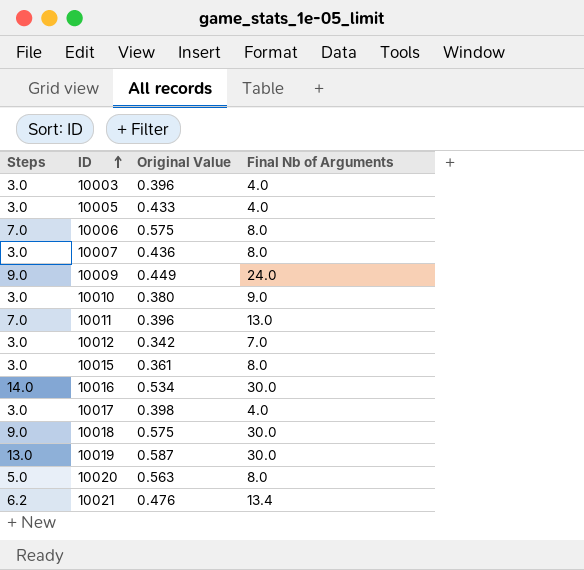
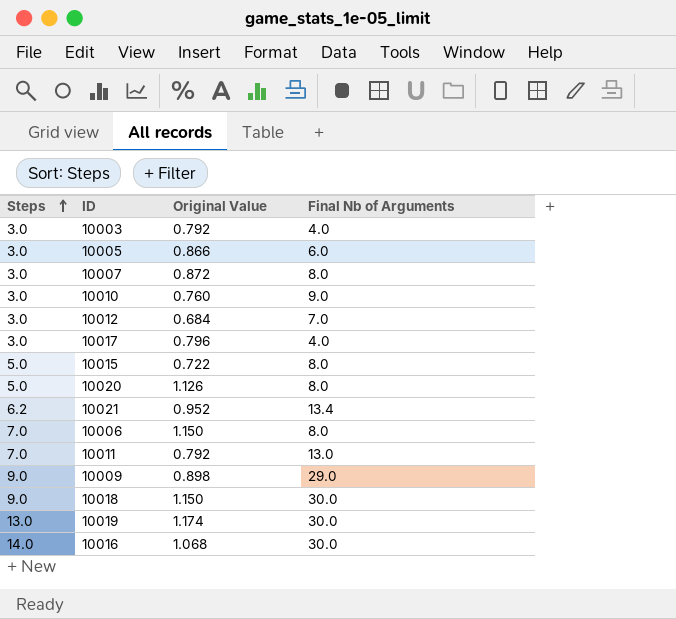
row order: ID ascending -> Steps ascending
10003 | Original Value: 0.396 -> 0.792
10005 | Original Value: 0.433 -> 0.866
10005 | Final Nb of Arguments: 4.0 -> 6.0
10007 | Original Value: 0.436 -> 0.872
10010 | Original Value: 0.380 -> 0.760
10012 | Original Value: 0.342 -> 0.684
10017 | Original Value: 0.398 -> 0.796
10015 | Steps: 3.0 -> 5.0
10015 | Original Value: 0.361 -> 0.722
10020 | Original Value: 0.563 -> 1.126
10021 | Original Value: 0.476 -> 0.952
10006 | Original Value: 0.575 -> 1.150
10011 | Original Value: 0.396 -> 0.792
10009 | Original Value: 0.449 -> 0.898
10009 | Final Nb of Arguments: 24.0 -> 29.0
10018 | Original Value: 0.575 -> 1.150
10019 | Original Value: 0.587 -> 1.174
10016 | Original Value: 0.534 -> 1.068

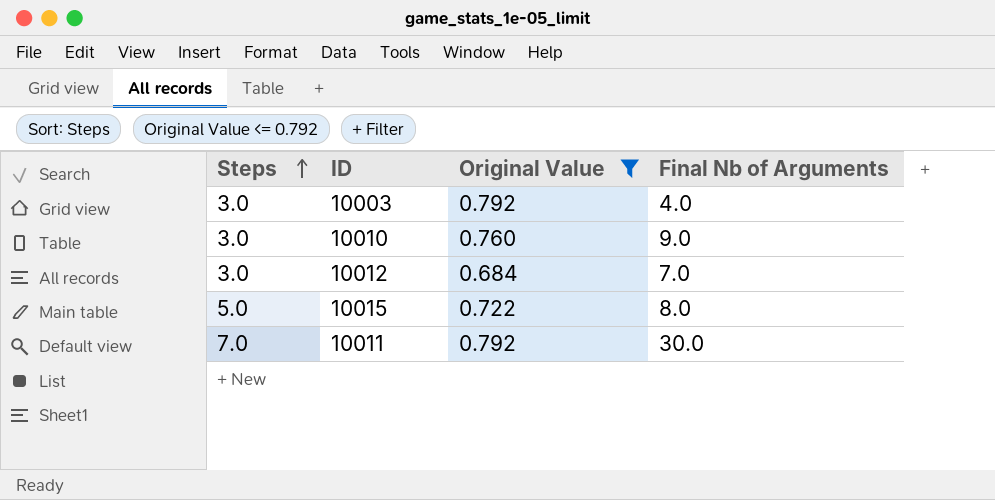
filter: none -> Original Value <= 0.792
10011 | Final Nb of Arguments: 13.0 -> 30.0

